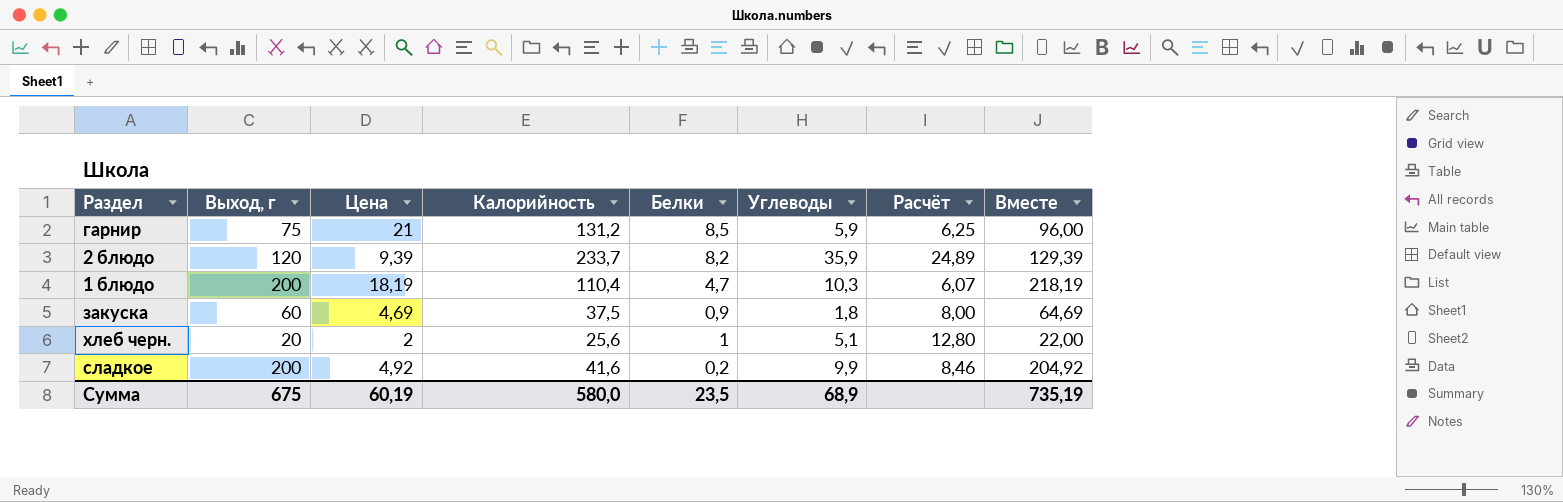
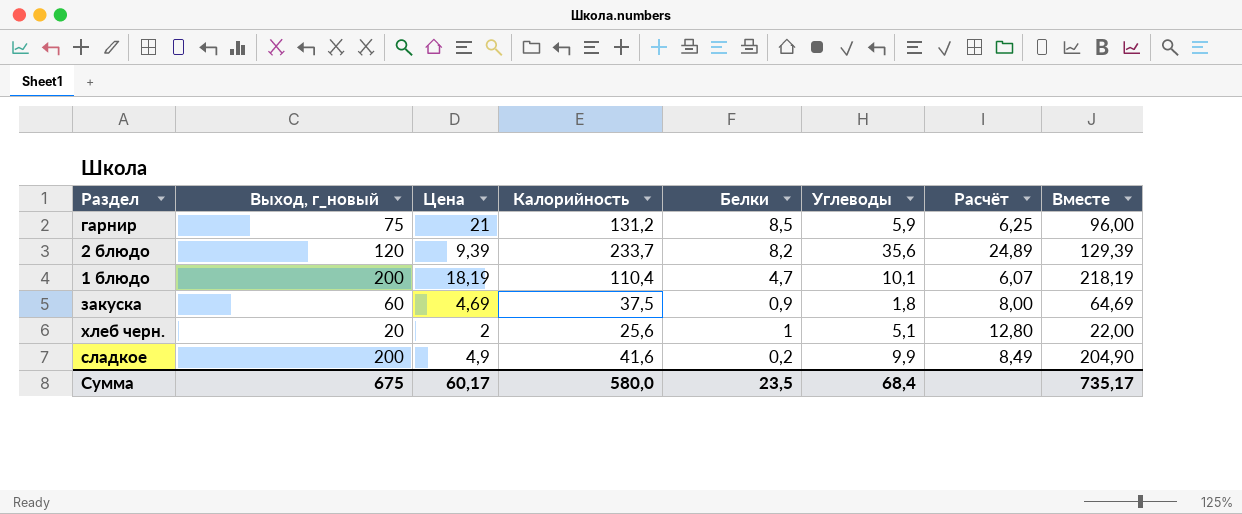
column name: Выход, г -> Выход, г_новый
2 блюдо | Углеводы: 35,9 -> 35,6
1 блюдо | Углеводы: 10,3 -> 10,1
сладкое | Цена: 4,92 -> 4,9
сладкое | Расчёт: 8,46 -> 8,49
сладкое | Вместе: 204,92 -> 204,90
Сумма | Цена: 60,19 -> 60,17
Сумма | Углеводы: 68,9 -> 68,4
Сумма | Вместе: 735,19 -> 735,17

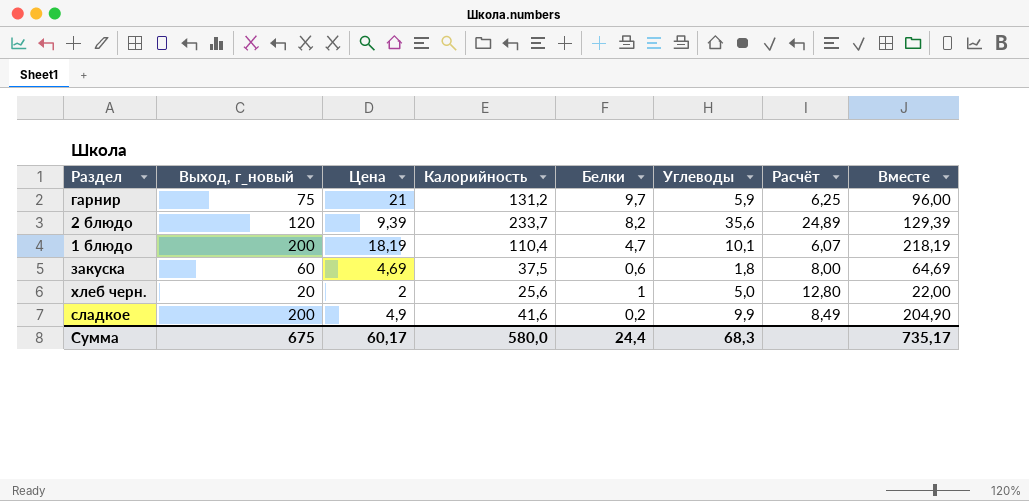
гарнир | Белки: 8,5 -> 9,7
закуска | Белки: 0,9 -> 0,6
хлеб черн. | Углеводы: 5,1 -> 5,0
Сумма | Белки: 23,5 -> 24,4
Сумма | Углеводы: 68,4 -> 68,3

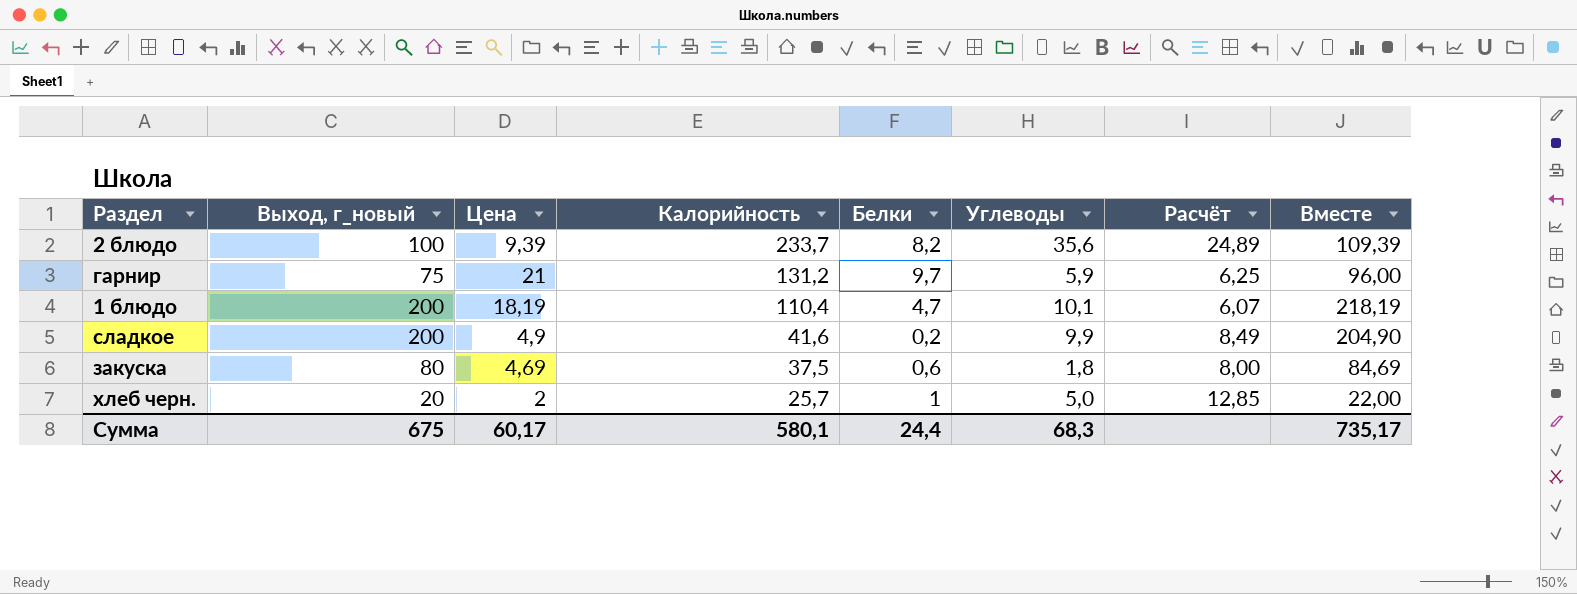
row order: none -> Калорийность descending
2 блюдо | Выход, г_новый: 120 -> 100
2 блюдо | Вместе: 129,39 -> 109,39
закуска | Выход, г_новый: 60 -> 80
закуска | Вместе: 64,69 -> 84,69
хлеб черн. | Калорийность: 25,6 -> 25,7
хлеб черн. | Расчёт: 12,80 -> 12,85
Сумма | Калорийность: 580,0 -> 580,1

